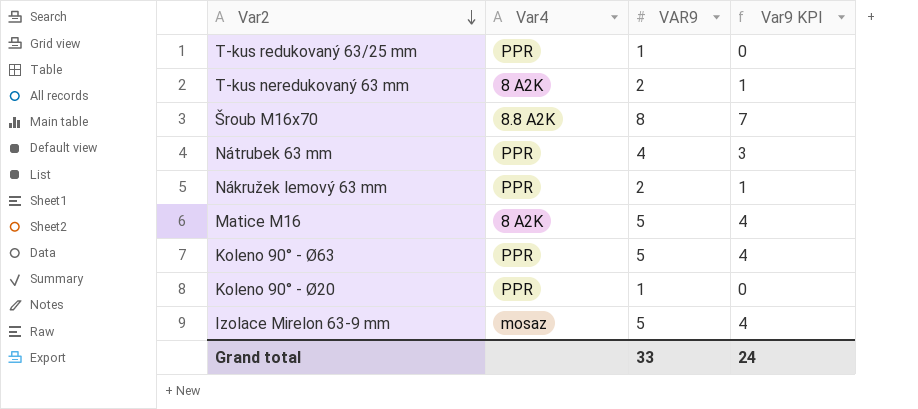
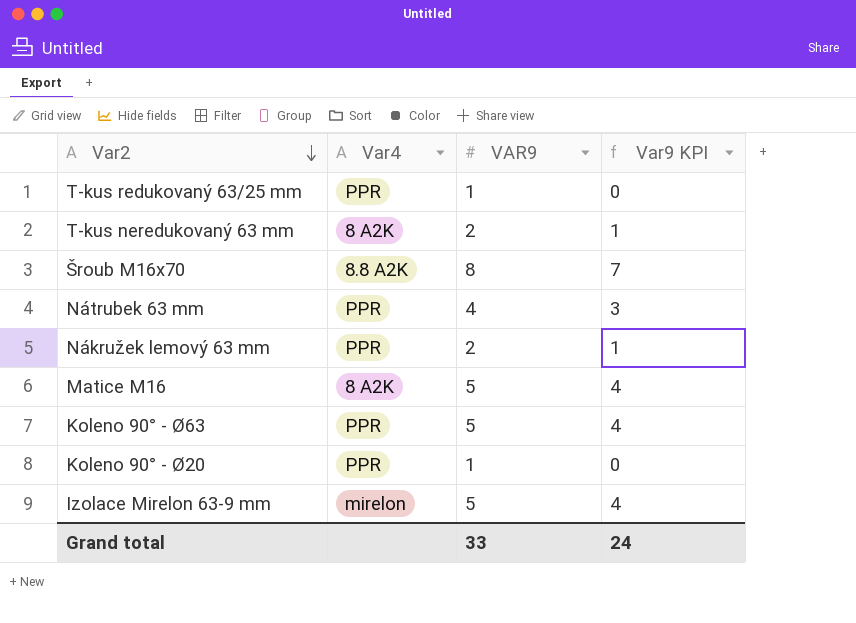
Izolace Mirelon 63-9 mm | Var4: mosaz -> mirelon

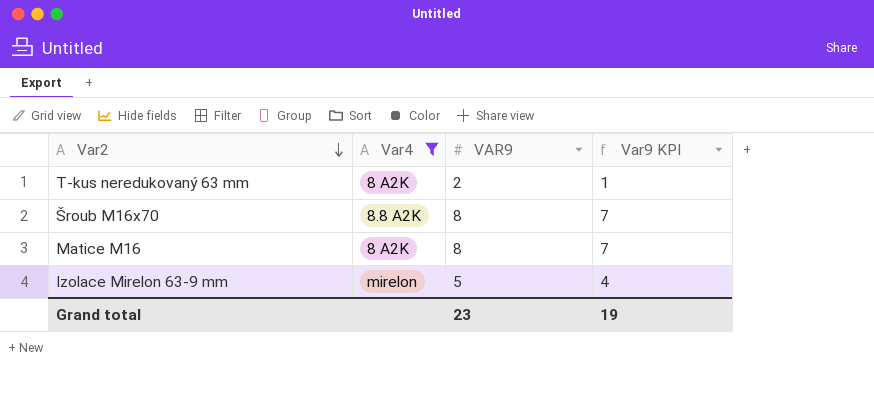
filter: none -> Var4 != PPR
Matice M16 | VAR9: 5 -> 8
Matice M16 | Var9 KPI: 4 -> 7
Grand total | VAR9: 33 -> 23
Grand total | Var9 KPI: 24 -> 19

